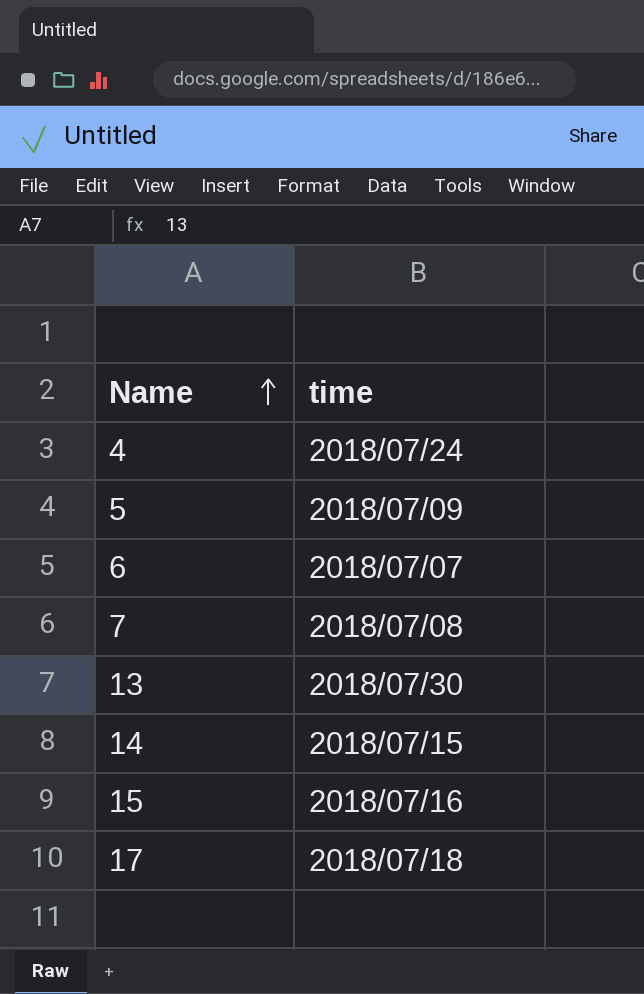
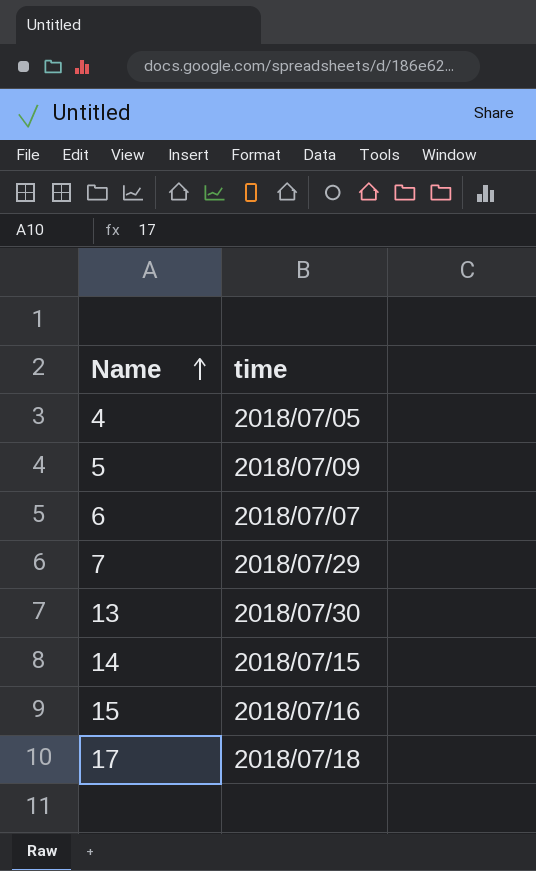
4 | time: 2018/07/24 -> 2018/07/05
7 | time: 2018/07/08 -> 2018/07/29

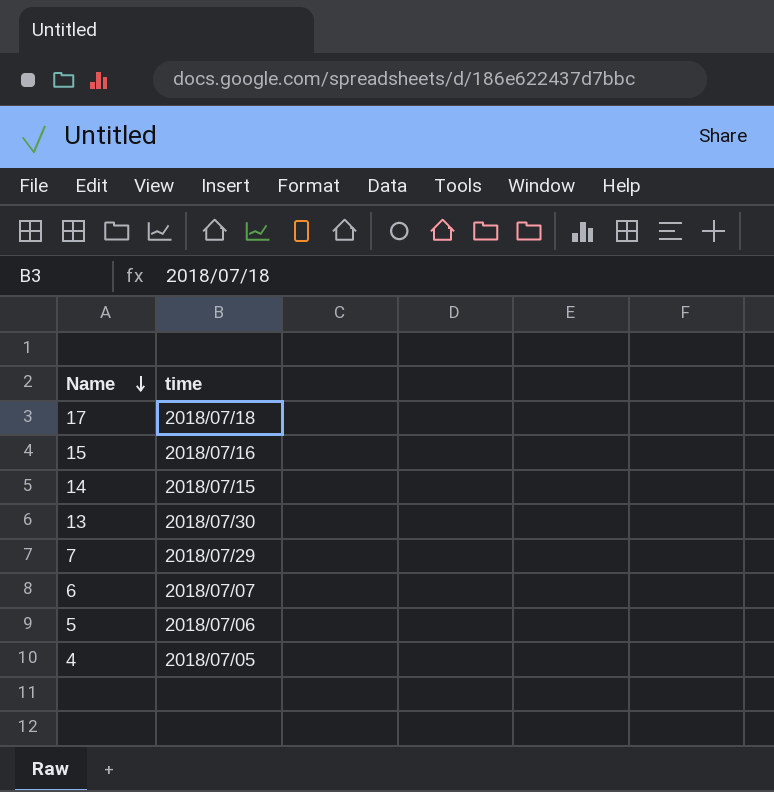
row order: Name ascending -> Name descending
5 | time: 2018/07/09 -> 2018/07/06

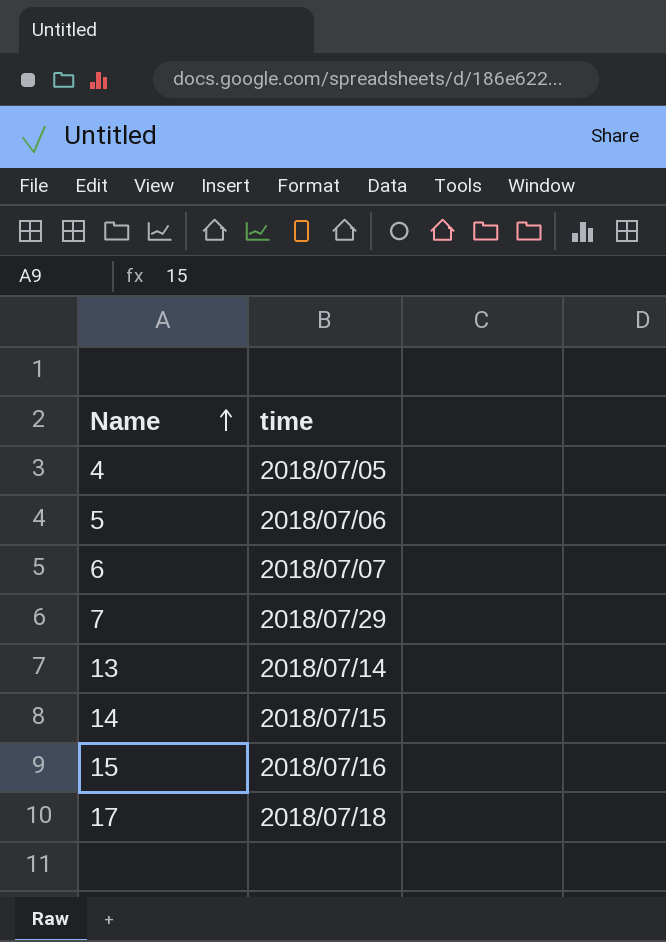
row order: Name descending -> Name ascending
13 | time: 2018/07/30 -> 2018/07/14

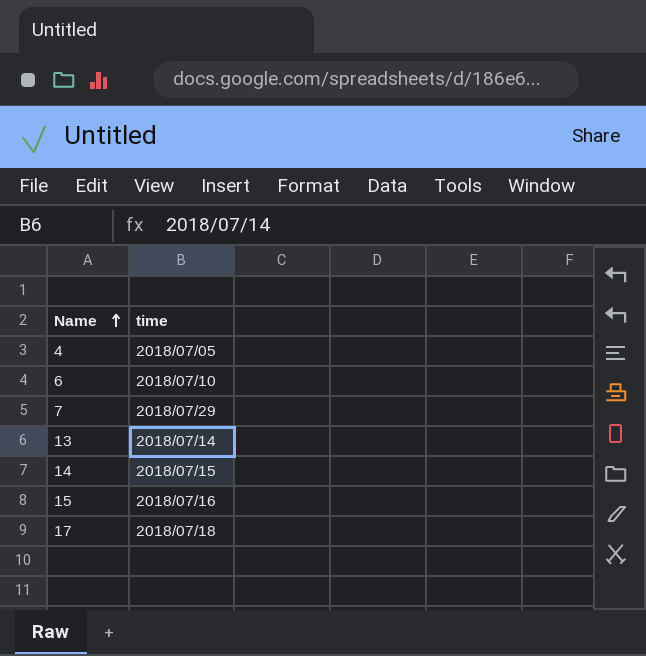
row 5: 2018/07/06 -> none
6 | time: 2018/07/07 -> 2018/07/10

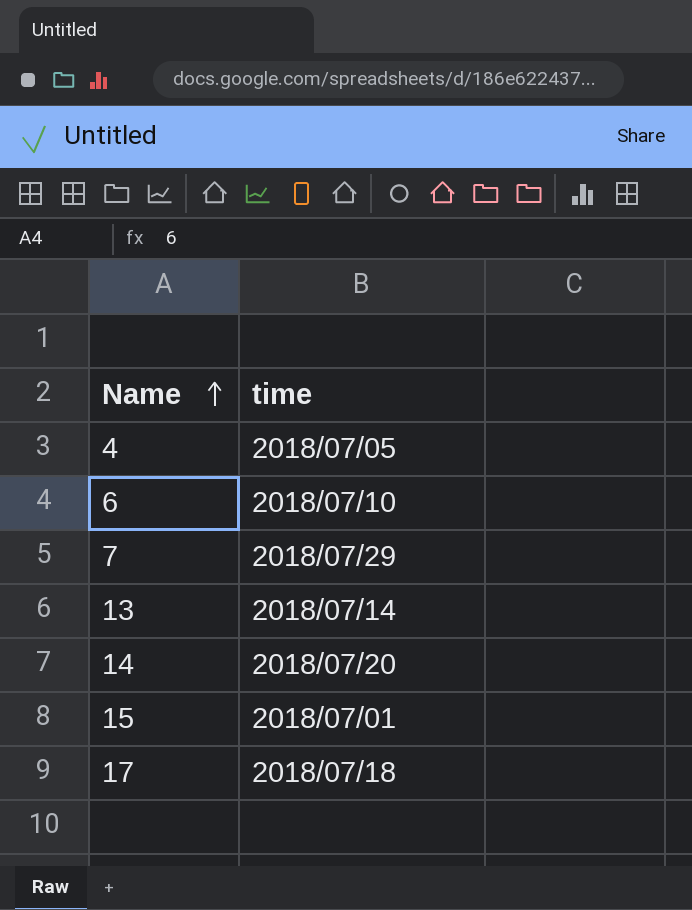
14 | time: 2018/07/15 -> 2018/07/20
15 | time: 2018/07/16 -> 2018/07/01

